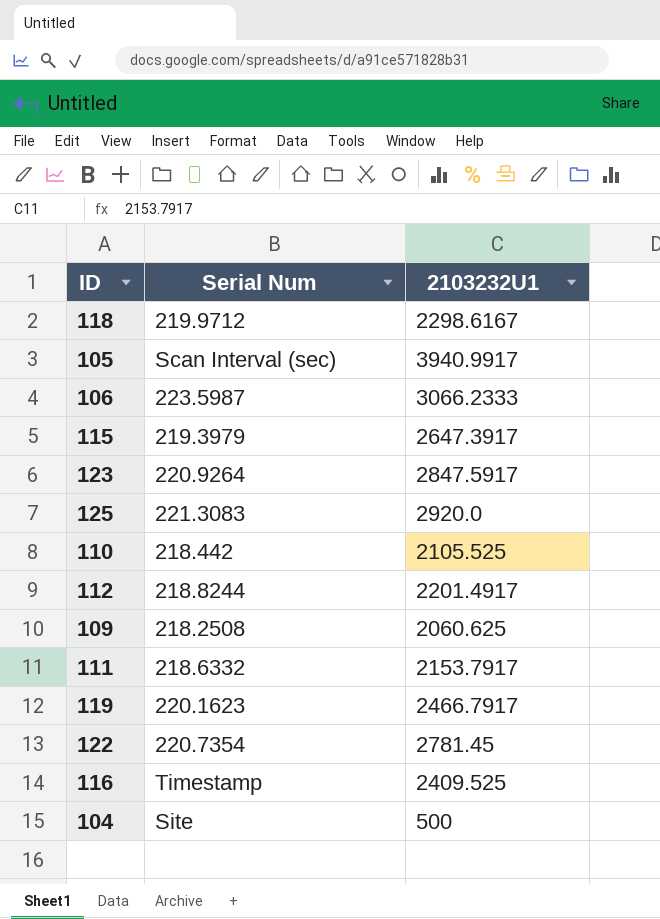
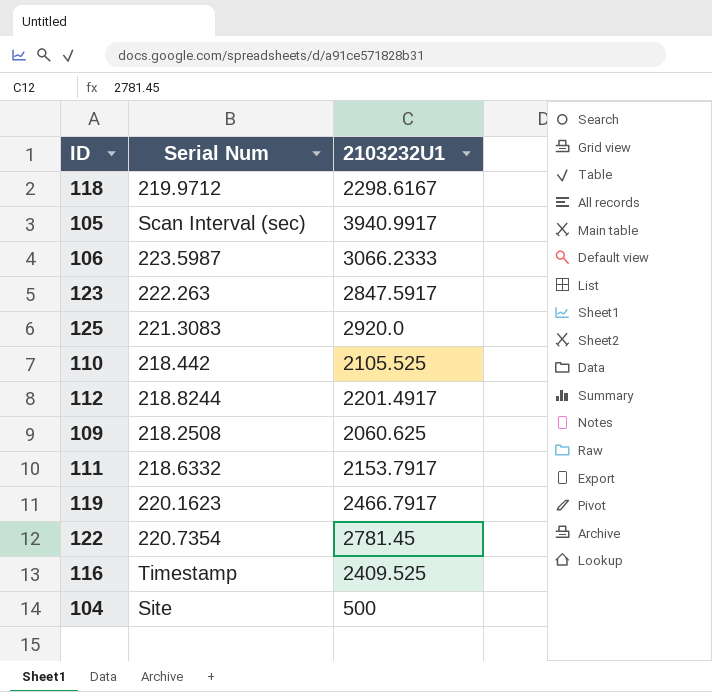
row 115: 219.3979 | 2647.3917 -> none
123 | Serial Num: 220.9264 -> 222.263

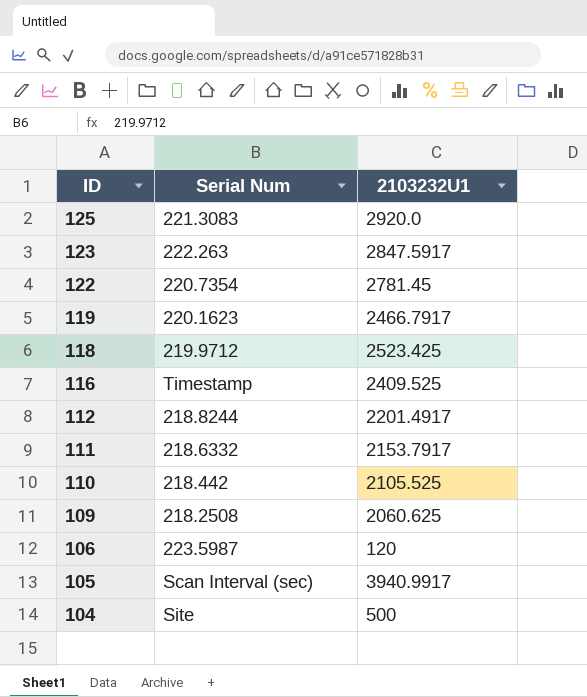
row order: none -> ID descending
118 | 2103232U1: 2298.6167 -> 2523.425
106 | 2103232U1: 3066.2333 -> 120

